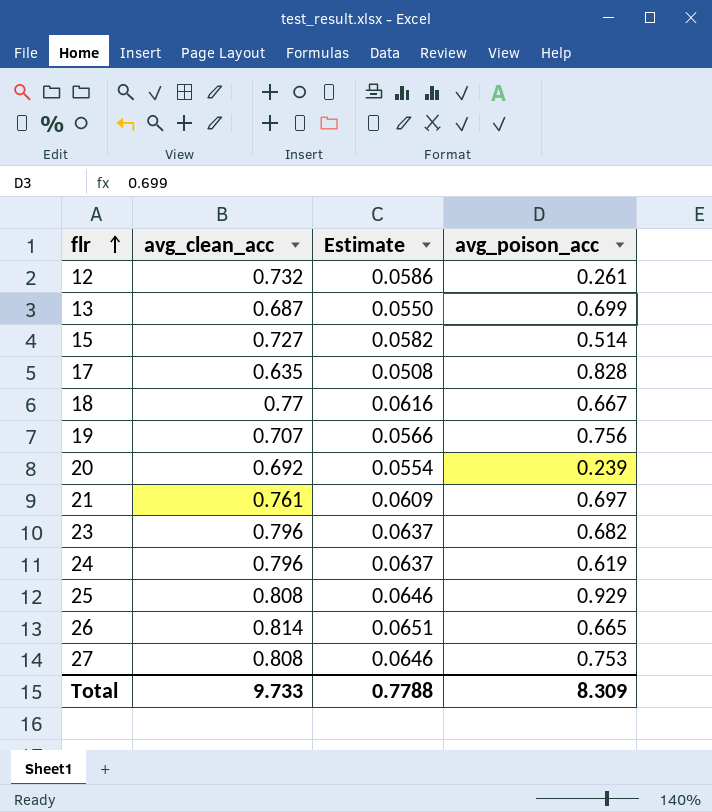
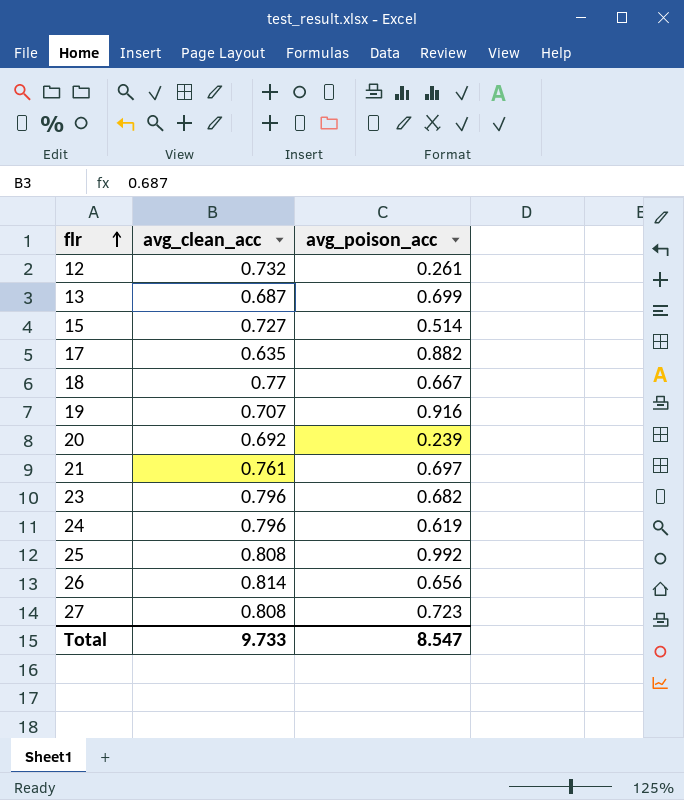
column Estimate | formula: [avg_clean_acc] * 0.08 -> none
17 | avg_poison_acc: 0.828 -> 0.882
19 | avg_poison_acc: 0.756 -> 0.916
25 | avg_poison_acc: 0.929 -> 0.992
26 | avg_poison_acc: 0.665 -> 0.656
27 | avg_poison_acc: 0.753 -> 0.723
Total | avg_poison_acc: 8.309 -> 8.547

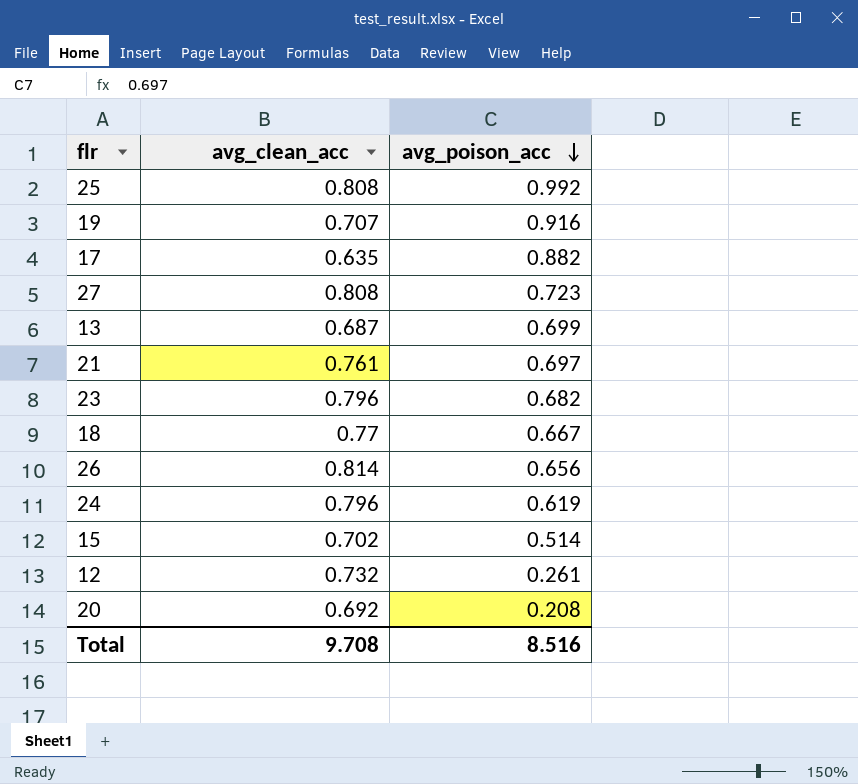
row order: flr ascending -> avg_poison_acc descending
15 | avg_clean_acc: 0.727 -> 0.702
20 | avg_poison_acc: 0.239 -> 0.208
Total | avg_clean_acc: 9.733 -> 9.708
Total | avg_poison_acc: 8.547 -> 8.516

